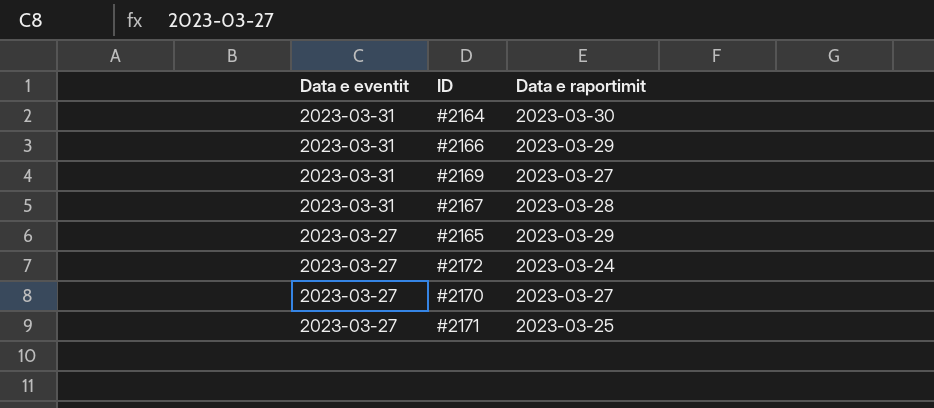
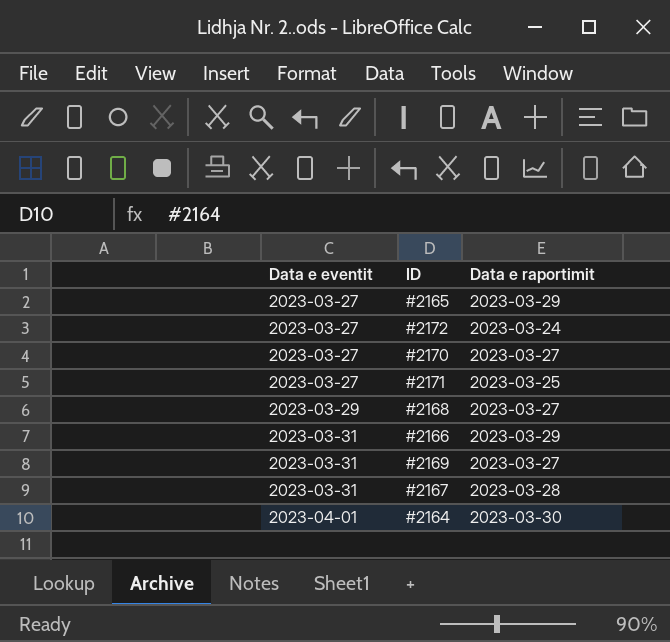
row order: Data e eventit descending -> Data e eventit ascending
row #2168: none -> 2023-03-29 | 2023-03-27
#2164 | Data e eventit: 2023-03-31 -> 2023-04-01

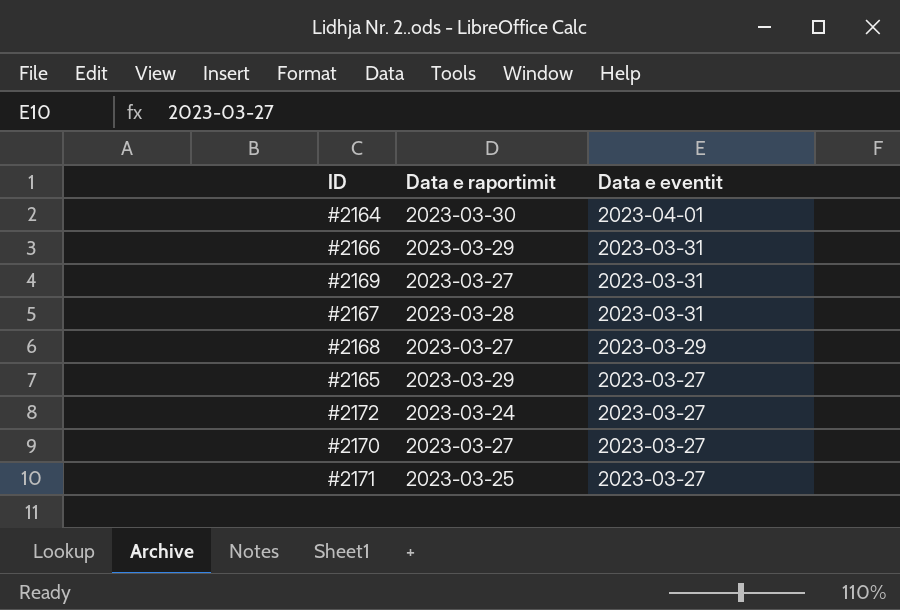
row order: Data e eventit ascending -> Data e eventit descending
column Data e eventit | position: 1 -> 3

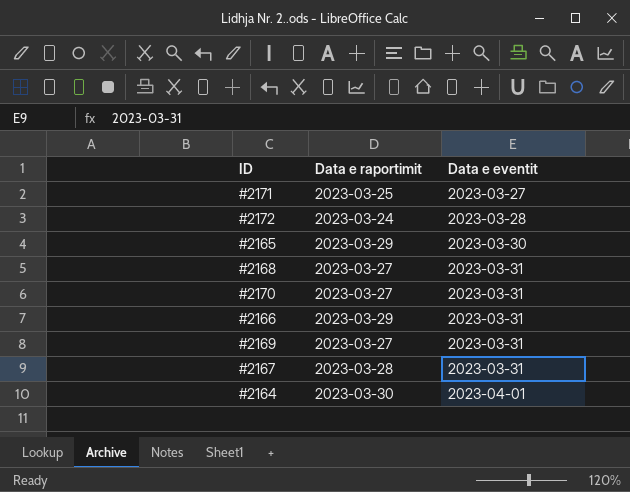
row order: Data e eventit descending -> Data e eventit ascending
#2172 | Data e eventit: 2023-03-27 -> 2023-03-28
#2165 | Data e eventit: 2023-03-27 -> 2023-03-30
#2168 | Data e eventit: 2023-03-29 -> 2023-03-31
#2170 | Data e eventit: 2023-03-27 -> 2023-03-31

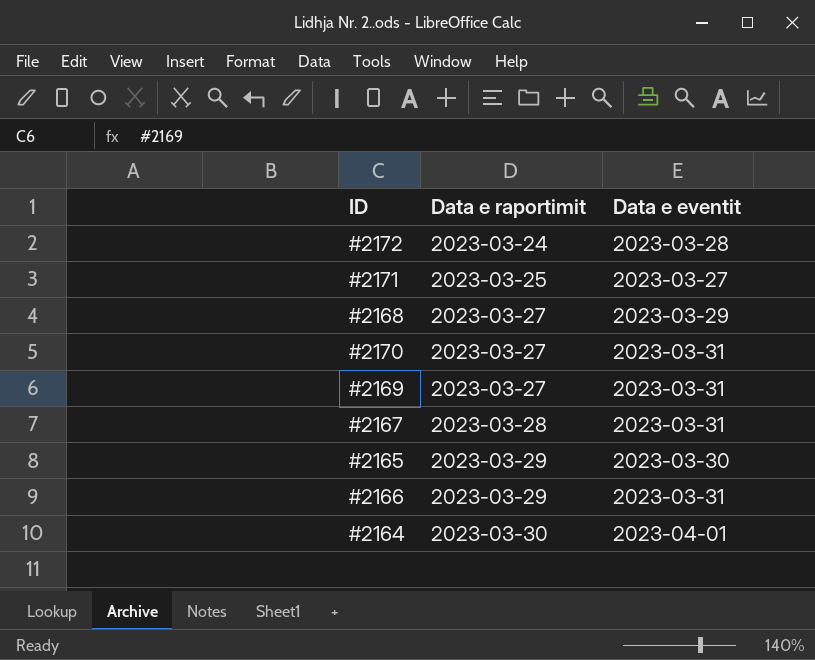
row order: Data e eventit ascending -> Data e raportimit ascending
#2168 | Data e eventit: 2023-03-31 -> 2023-03-29

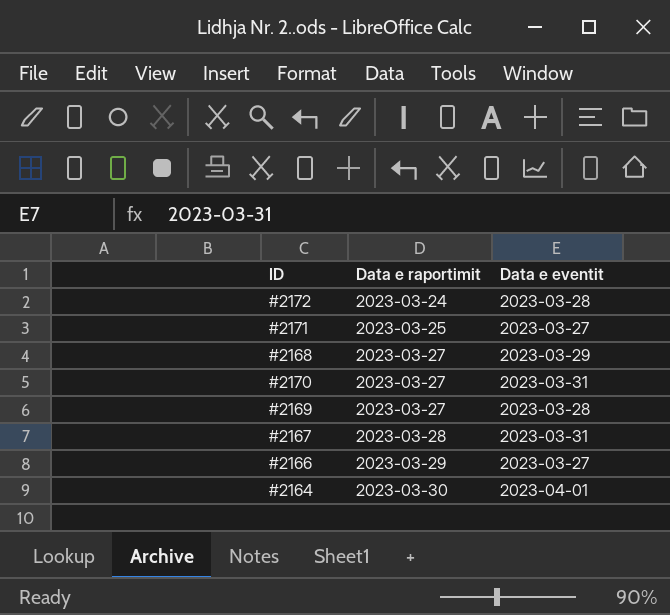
row #2165: 2023-03-29 | 2023-03-30 -> none
#2169 | Data e eventit: 2023-03-31 -> 2023-03-28
#2166 | Data e eventit: 2023-03-31 -> 2023-03-27

